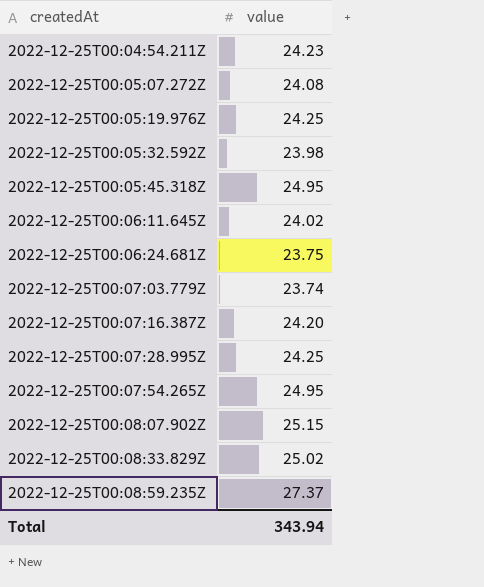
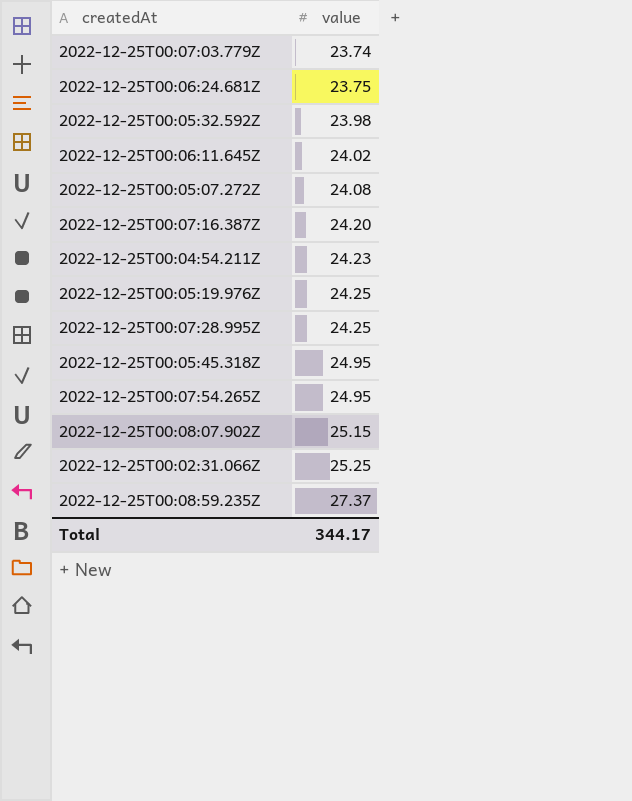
row order: createdAt ascending -> value ascending
row 2022-12-25T00:08:33.829Z: 25.02 -> none
row 2022-12-25T00:02:31.066Z: none -> 25.25
Total | value: 343.94 -> 344.17

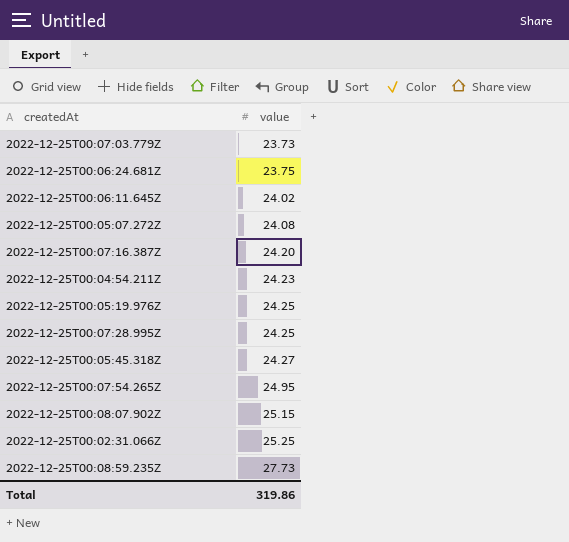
row 2022-12-25T00:05:32.592Z: 23.98 -> none
2022-12-25T00:07:03.779Z | value: 23.74 -> 23.73
2022-12-25T00:05:45.318Z | value: 24.95 -> 24.27
2022-12-25T00:08:59.235Z | value: 27.37 -> 27.73
Total | value: 344.17 -> 319.86

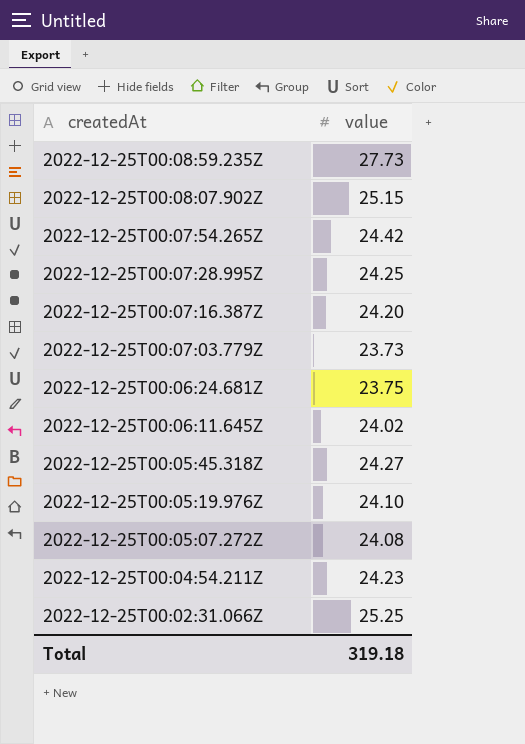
row order: value ascending -> createdAt descending
2022-12-25T00:07:54.265Z | value: 24.95 -> 24.42
2022-12-25T00:05:19.976Z | value: 24.25 -> 24.10
Total | value: 319.86 -> 319.18

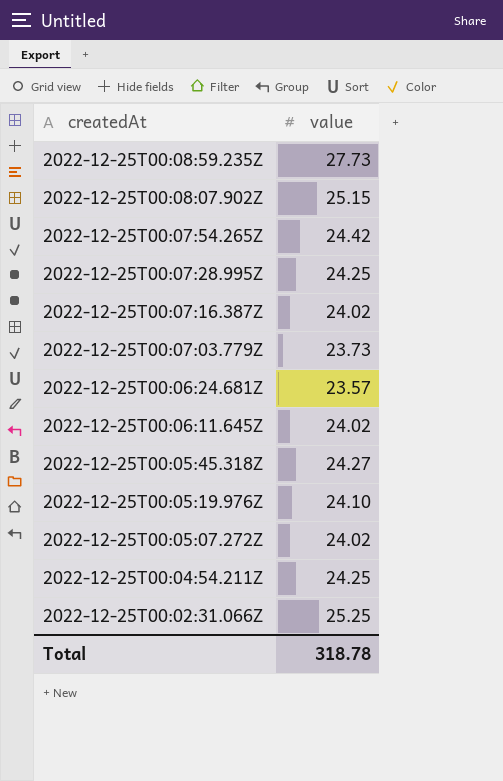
2022-12-25T00:07:16.387Z | value: 24.20 -> 24.02
2022-12-25T00:06:24.681Z | value: 23.75 -> 23.57
2022-12-25T00:05:07.272Z | value: 24.08 -> 24.02
2022-12-25T00:04:54.211Z | value: 24.23 -> 24.25
Total | value: 319.18 -> 318.78

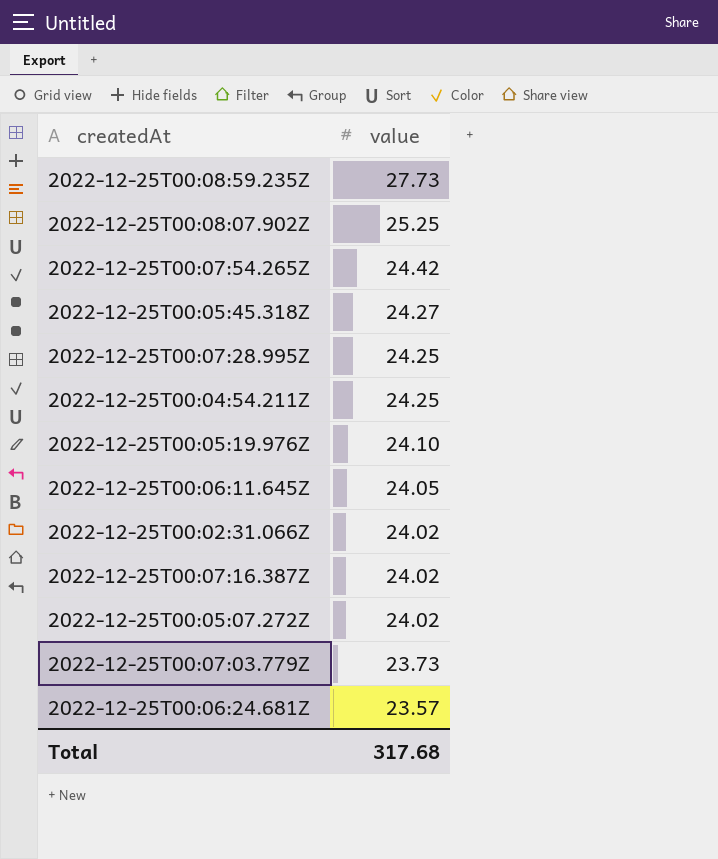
row order: createdAt descending -> value descending
2022-12-25T00:08:07.902Z | value: 25.15 -> 25.25
2022-12-25T00:06:11.645Z | value: 24.02 -> 24.05
2022-12-25T00:02:31.066Z | value: 25.25 -> 24.02
Total | value: 318.78 -> 317.68

